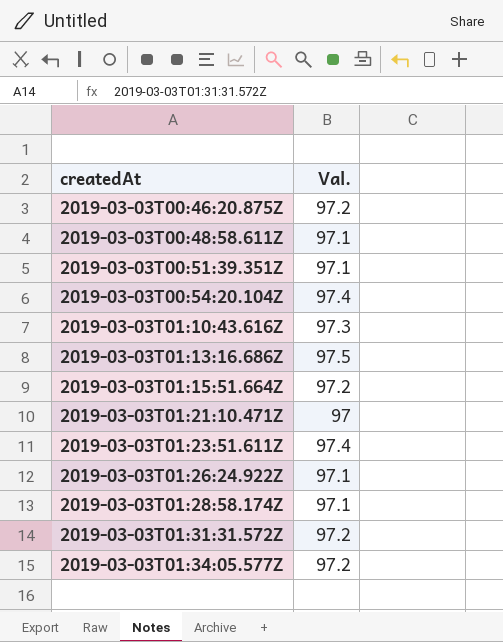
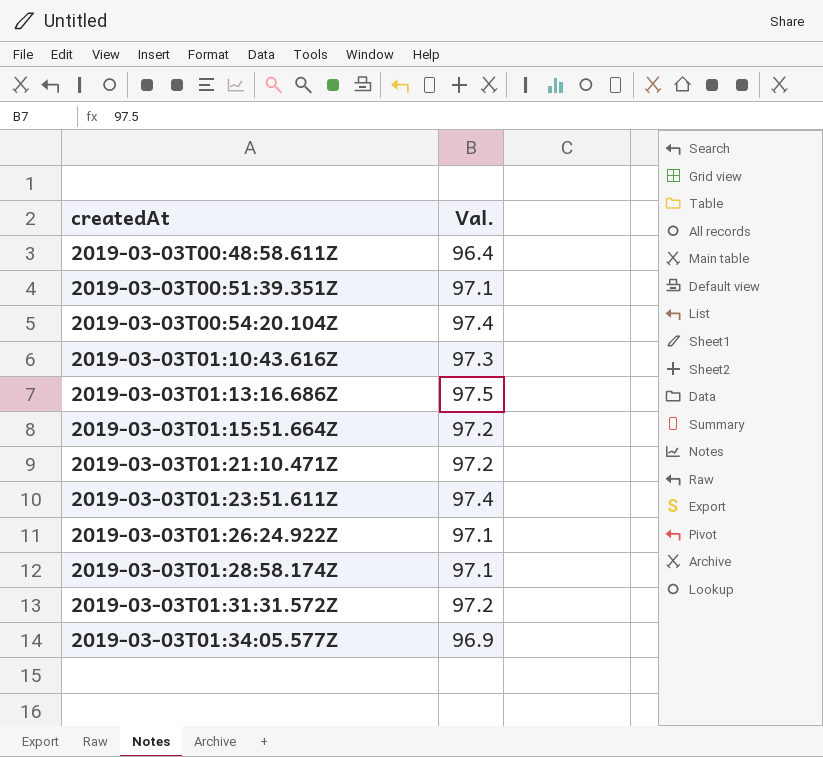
row 2019-03-03T00:46:20.875Z: 97.2 -> none
2019-03-03T00:48:58.611Z | Val.: 97.1 -> 96.4
2019-03-03T01:21:10.471Z | Val.: 97 -> 97.2
2019-03-03T01:34:05.577Z | Val.: 97.2 -> 96.9

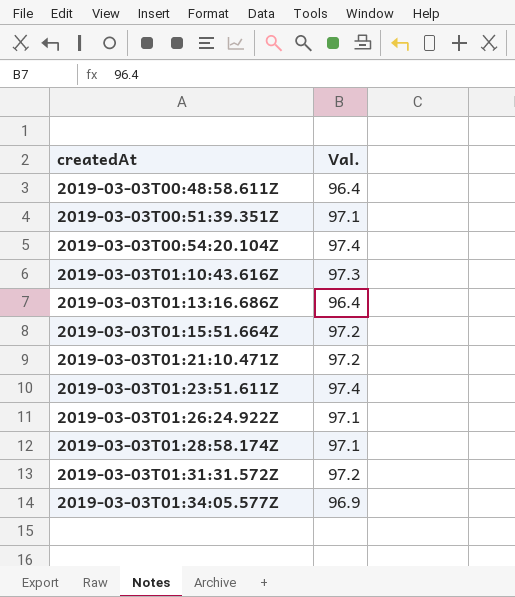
2019-03-03T01:13:16.686Z | Val.: 97.5 -> 96.4

